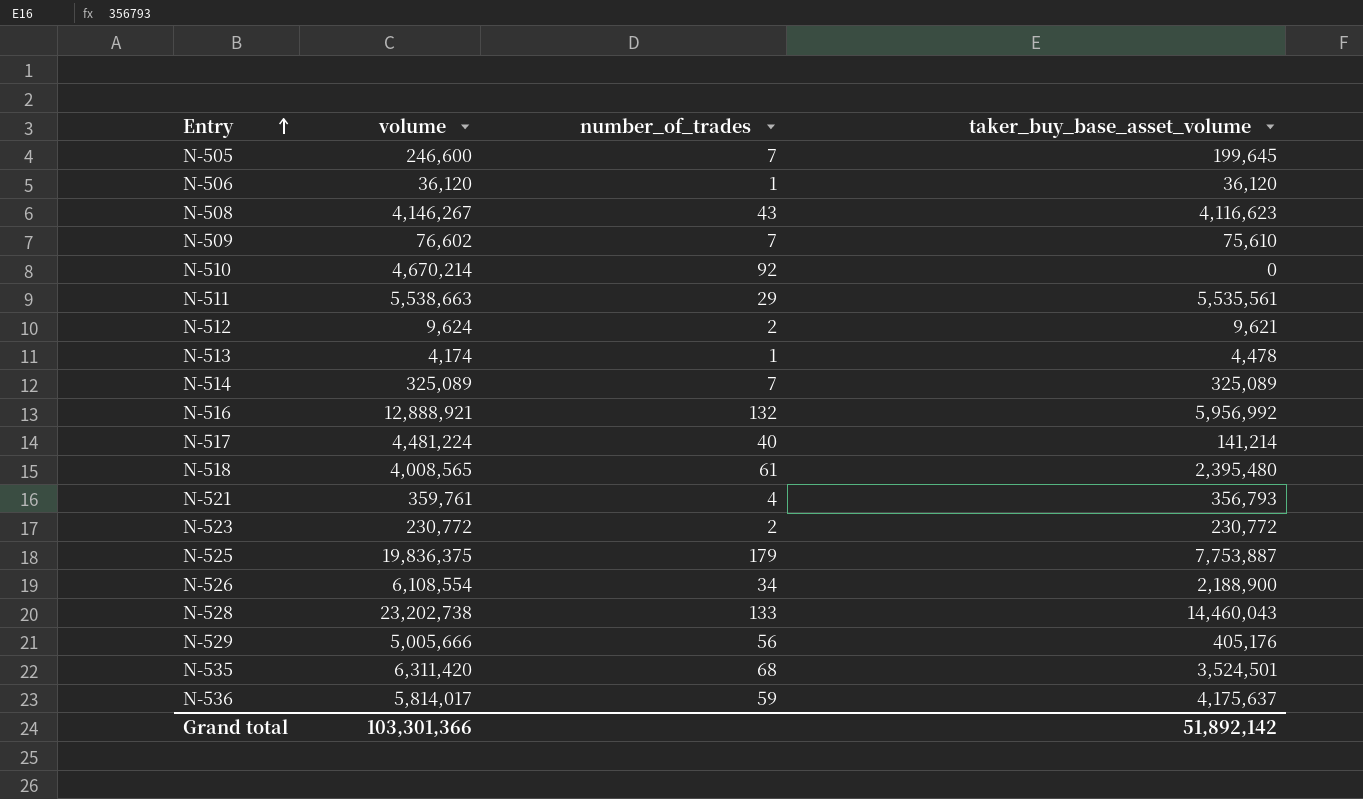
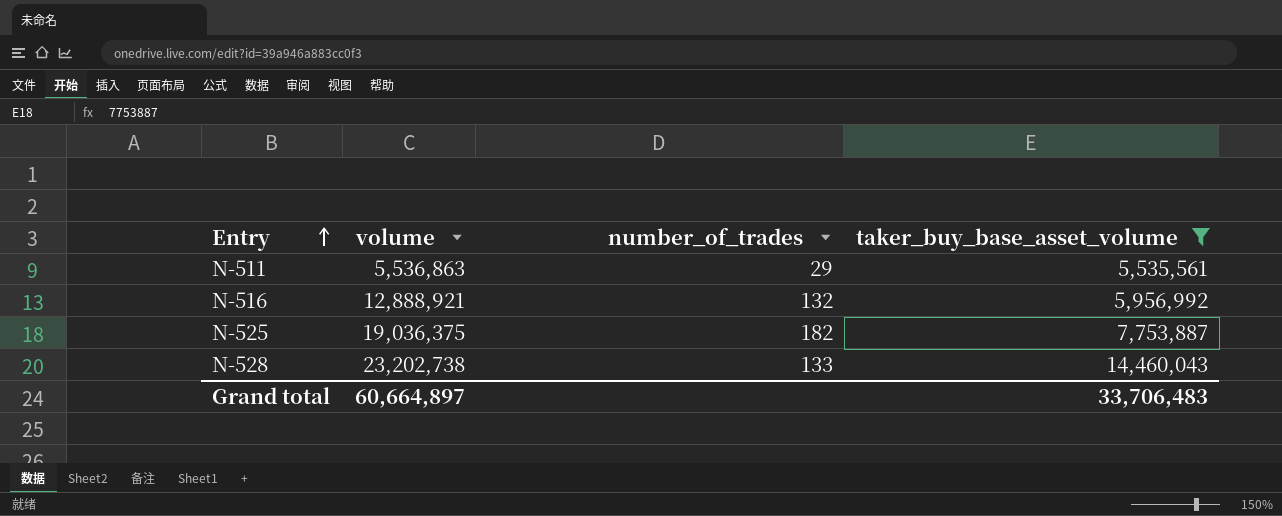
filter: none -> taker_buy_base_asset_volume >= 5,535,561
N-511 | volume: 5,538,663 -> 5,536,863
N-525 | volume: 19,836,375 -> 19,036,375
N-525 | number_of_trades: 179 -> 182
Grand total | volume: 103,301,366 -> 60,664,897
Grand total | taker_buy_base_asset_volume: 51,892,142 -> 33,706,483

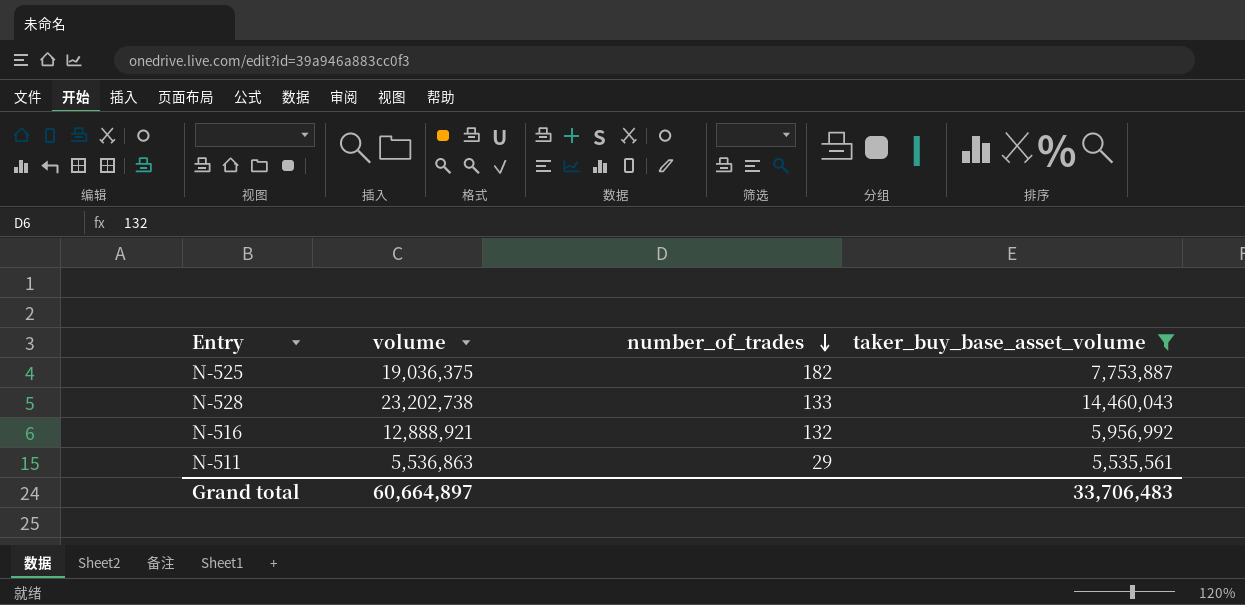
row order: Entry ascending -> number_of_trades descending

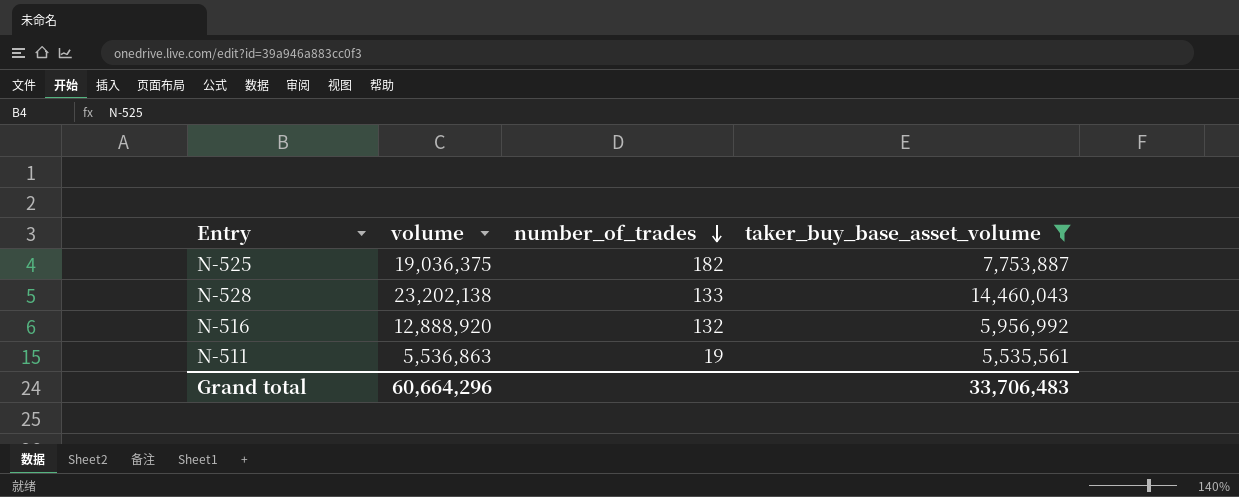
N-528 | volume: 23,202,738 -> 23,202,138
N-516 | volume: 12,888,921 -> 12,888,920
N-511 | number_of_trades: 29 -> 19
Grand total | volume: 60,664,897 -> 60,664,296

